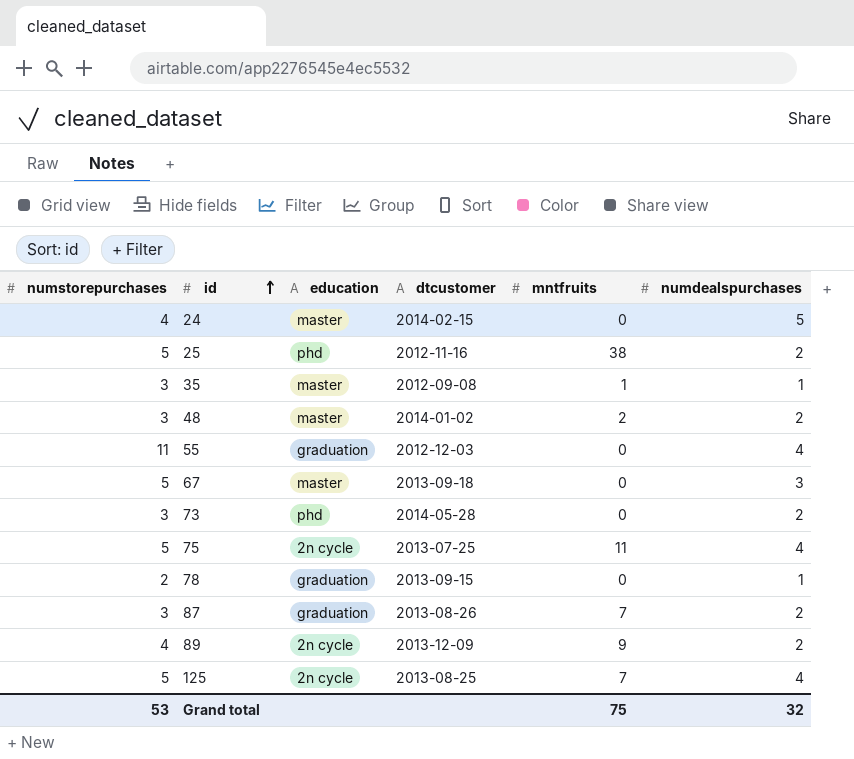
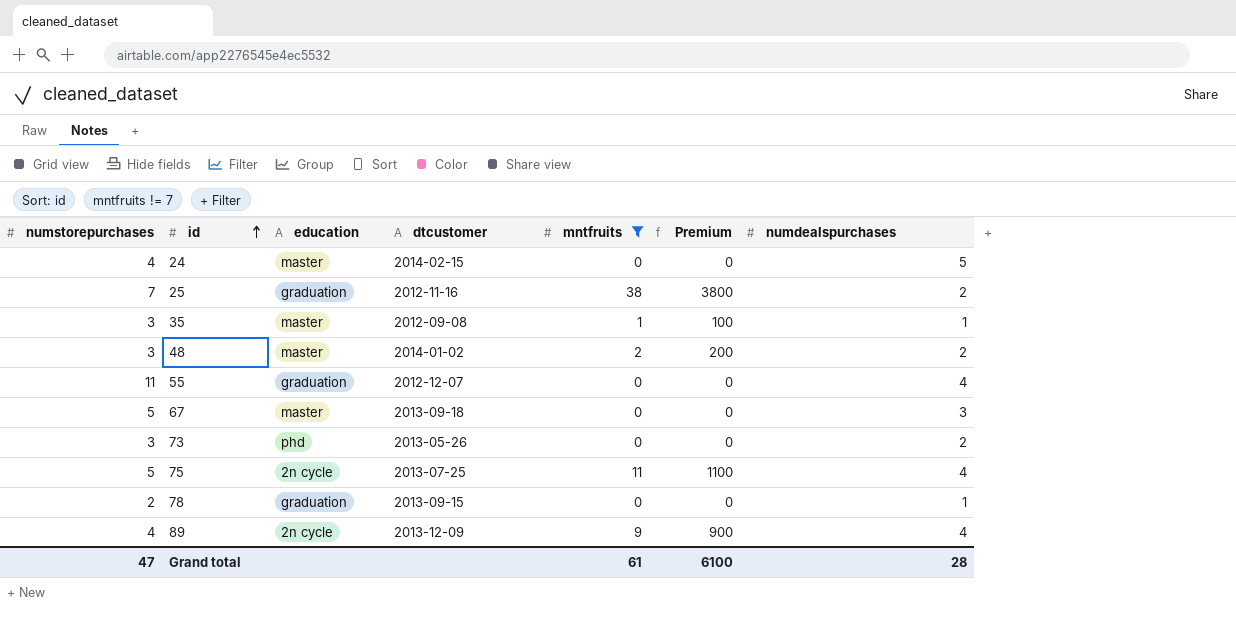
filter: none -> mntfruits != 7
column Premium | formula: none -> [mntfruits] * 100
25 | numstorepurchases: 5 -> 7
25 | education: phd -> graduation
55 | dtcustomer: 2012-12-03 -> 2012-12-07
73 | dtcustomer: 2014-05-28 -> 2013-05-26
89 | numdealspurchases: 2 -> 4
Grand total | numstorepurchases: 53 -> 47
Grand total | mntfruits: 75 -> 61
Grand total | numdealspurchases: 32 -> 28

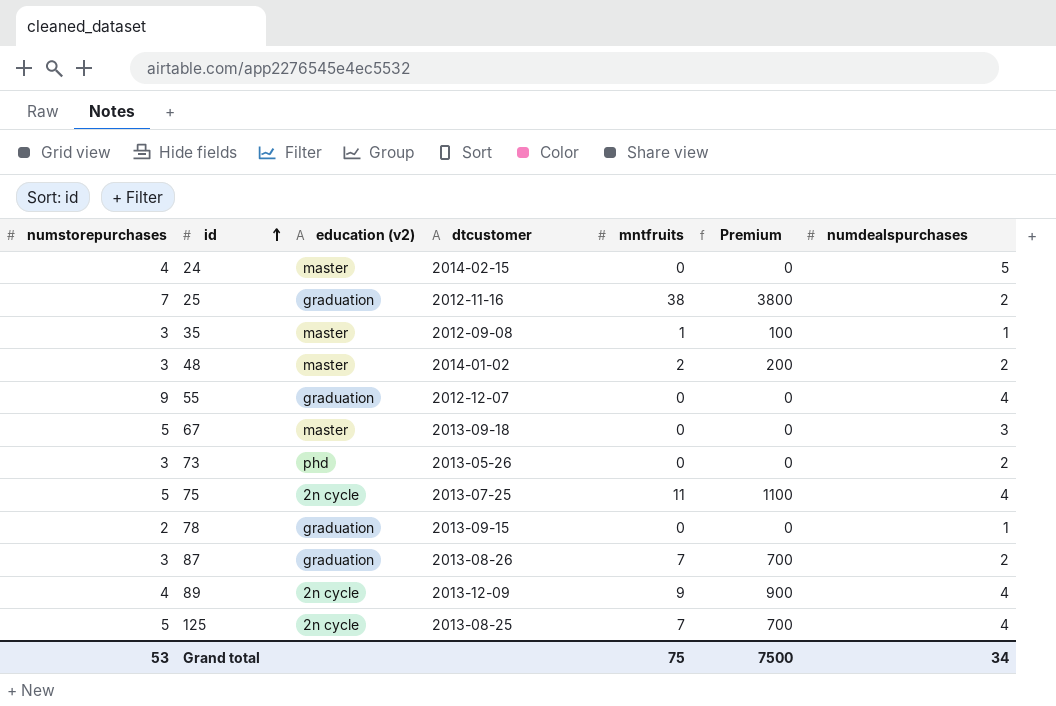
filter: mntfruits != 7 -> none
column name: education -> education (v2)
55 | numstorepurchases: 11 -> 9
Grand total | numstorepurchases: 47 -> 53
Grand total | mntfruits: 61 -> 75
Grand total | Premium: 6100 -> 7500
Grand total | numdealspurchases: 28 -> 34

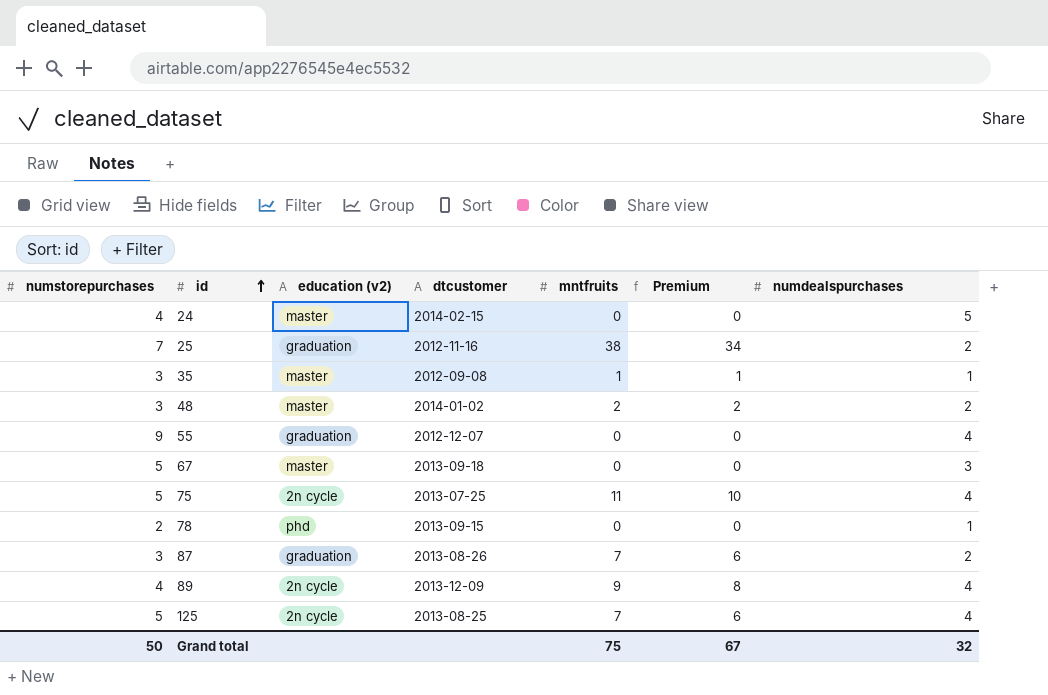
column Premium | formula: [mntfruits] * 100 -> [mntfruits] * 0.9
row 73: 3 | phd | 2013-05-26 | 0 | 0 | 2 -> none
78 | education (v2): graduation -> phd
Grand total | numstorepurchases: 53 -> 50
Grand total | Premium: 7500 -> 67
Grand total | numdealspurchases: 34 -> 32

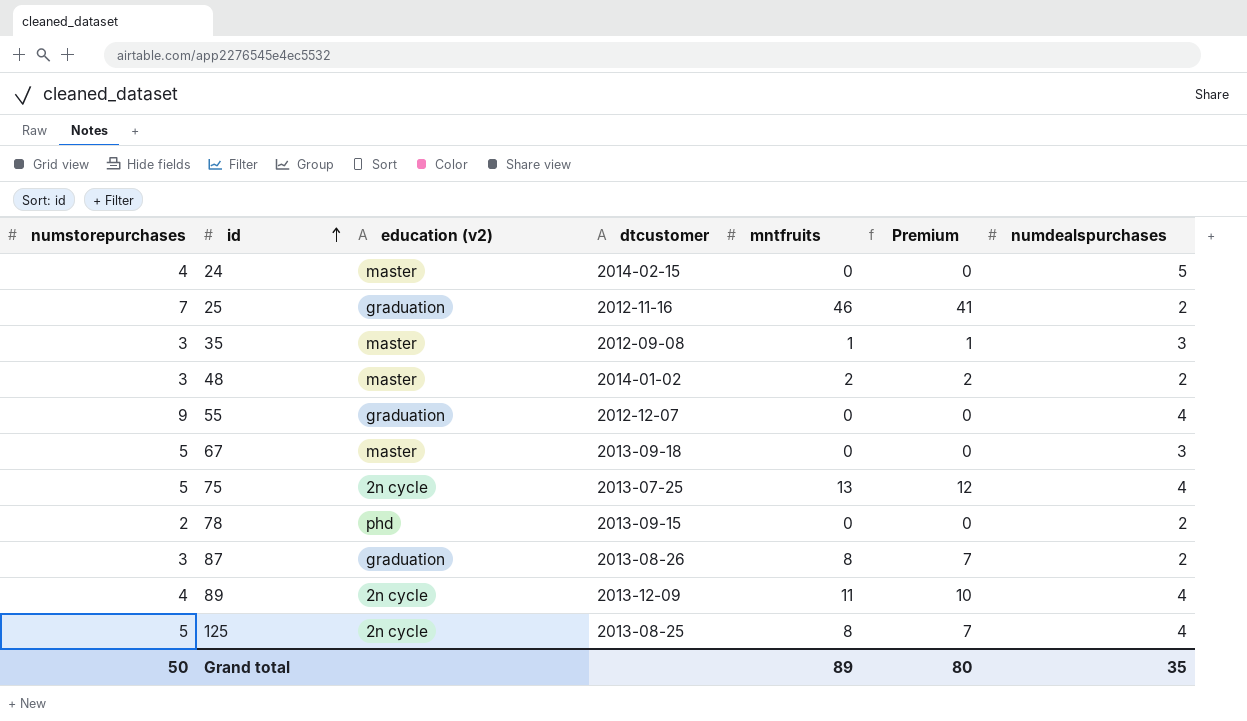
25 | mntfruits: 38 -> 46
25 | Premium: 34 -> 41
35 | numdealspurchases: 1 -> 3
75 | mntfruits: 11 -> 13
75 | Premium: 10 -> 12
78 | numdealspurchases: 1 -> 2
87 | mntfruits: 7 -> 8
87 | Premium: 6 -> 7
89 | mntfruits: 9 -> 11
89 | Premium: 8 -> 10
125 | mntfruits: 7 -> 8
125 | Premium: 6 -> 7
Grand total | mntfruits: 75 -> 89
Grand total | Premium: 67 -> 80
Grand total | numdealspurchases: 32 -> 35

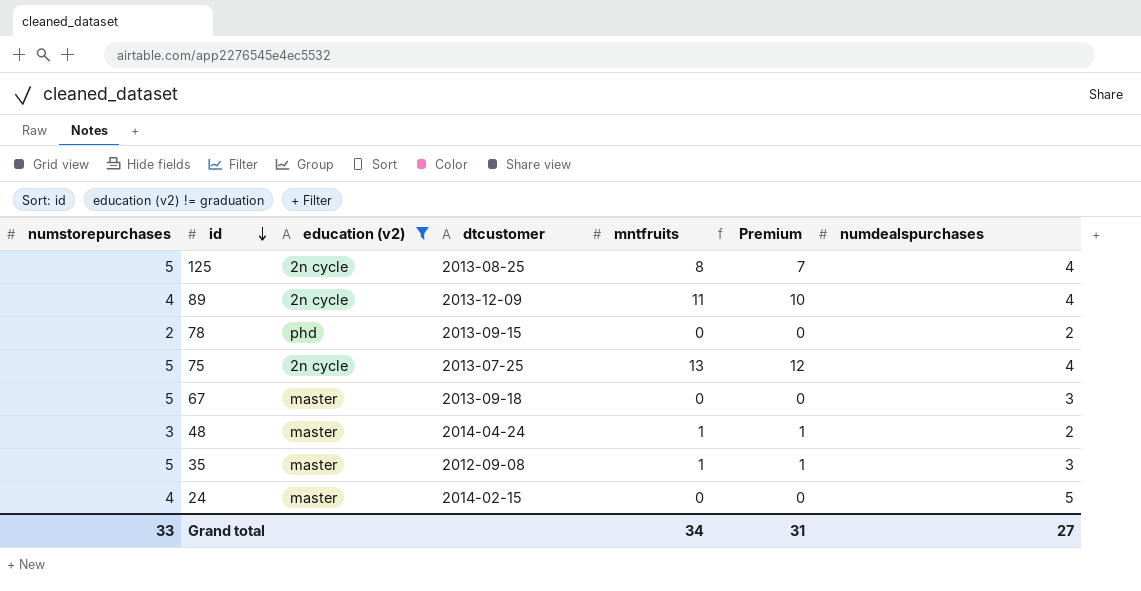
filter: none -> education (v2) != graduation
row order: id ascending -> id descending
48 | dtcustomer: 2014-01-02 -> 2014-04-24
48 | mntfruits: 2 -> 1
48 | Premium: 2 -> 1
35 | numstorepurchases: 3 -> 5
Grand total | numstorepurchases: 50 -> 33
Grand total | mntfruits: 89 -> 34
Grand total | Premium: 80 -> 31
Grand total | numdealspurchases: 35 -> 27

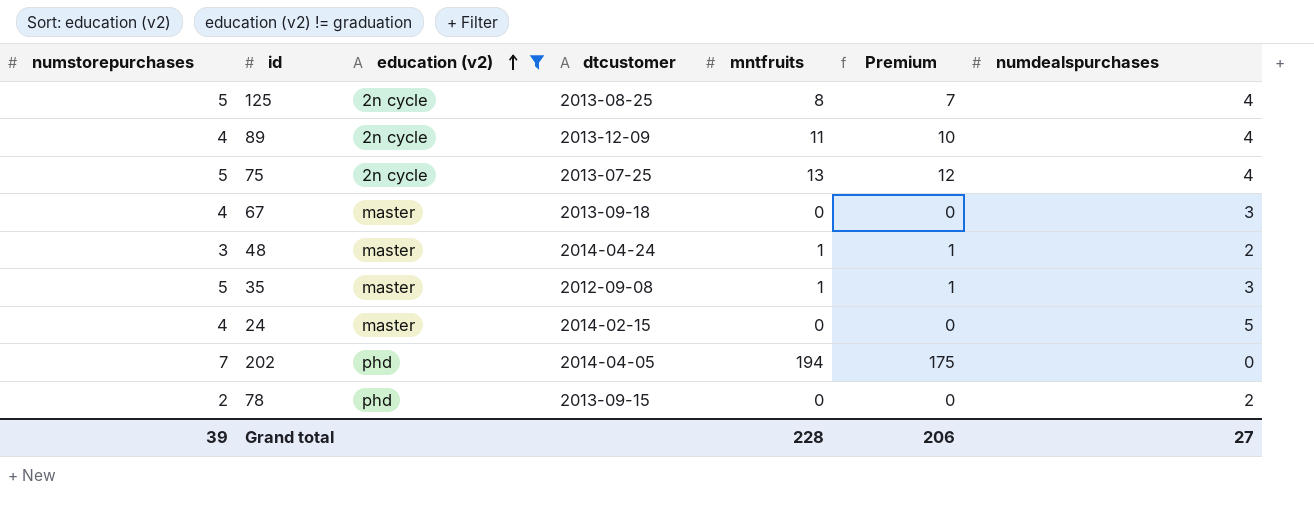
row order: id descending -> education (v2) ascending
67 | numstorepurchases: 5 -> 4
row 202: none -> 7 | phd | 2014-04-05 | 194 | 175 | 0
Grand total | numstorepurchases: 33 -> 39
Grand total | mntfruits: 34 -> 228
Grand total | Premium: 31 -> 206

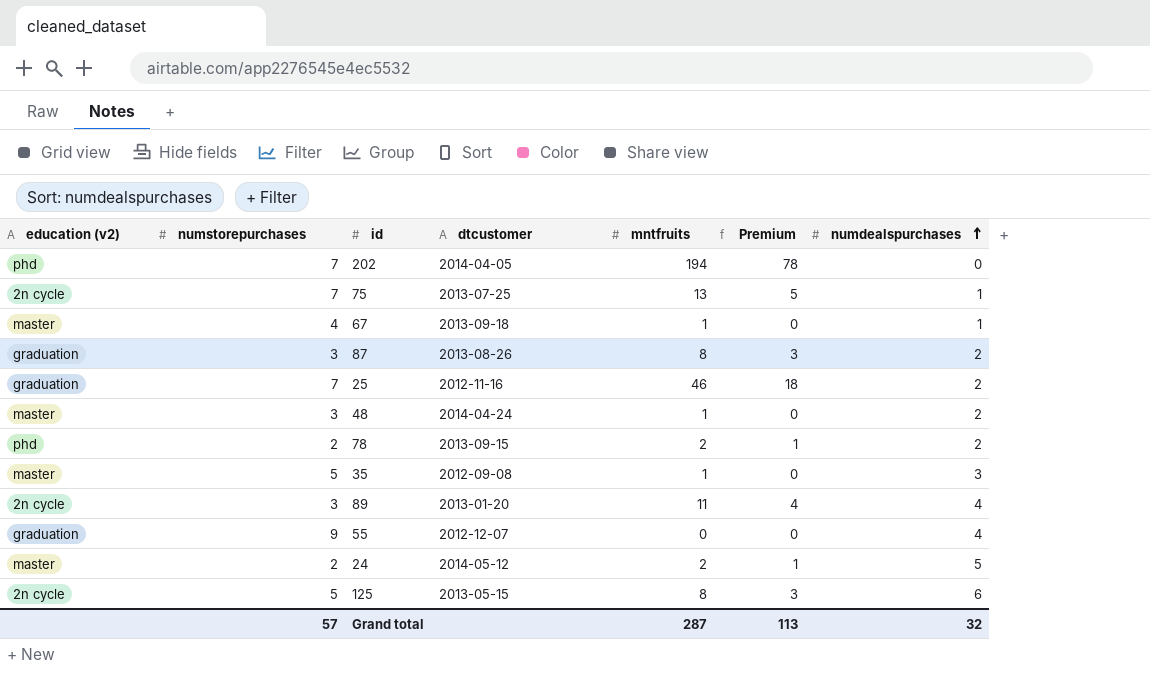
filter: education (v2) != graduation -> none
row order: education (v2) ascending -> numdealspurchases ascending
column education (v2) | position: 3 -> 1
column Premium | formula: [mntfruits] * 0.9 -> [mntfruits] * 0.4
75 | numstorepurchases: 5 -> 7
75 | numdealspurchases: 4 -> 1
67 | mntfruits: 0 -> 1
67 | numdealspurchases: 3 -> 1
78 | mntfruits: 0 -> 2
89 | numstorepurchases: 4 -> 3
89 | dtcustomer: 2013-12-09 -> 2013-01-20
24 | numstorepurchases: 4 -> 2
24 | dtcustomer: 2014-02-15 -> 2014-05-12
24 | mntfruits: 0 -> 2
125 | dtcustomer: 2013-08-25 -> 2013-05-15
125 | numdealspurchases: 4 -> 6
Grand total | numstorepurchases: 39 -> 57
Grand total | mntfruits: 228 -> 287
Grand total | Premium: 206 -> 113
Grand total | numdealspurchases: 27 -> 32

